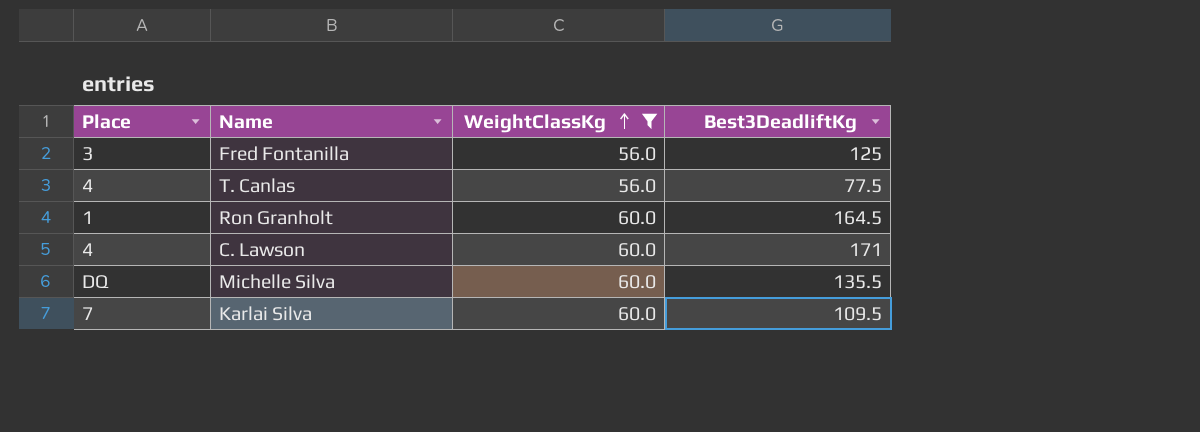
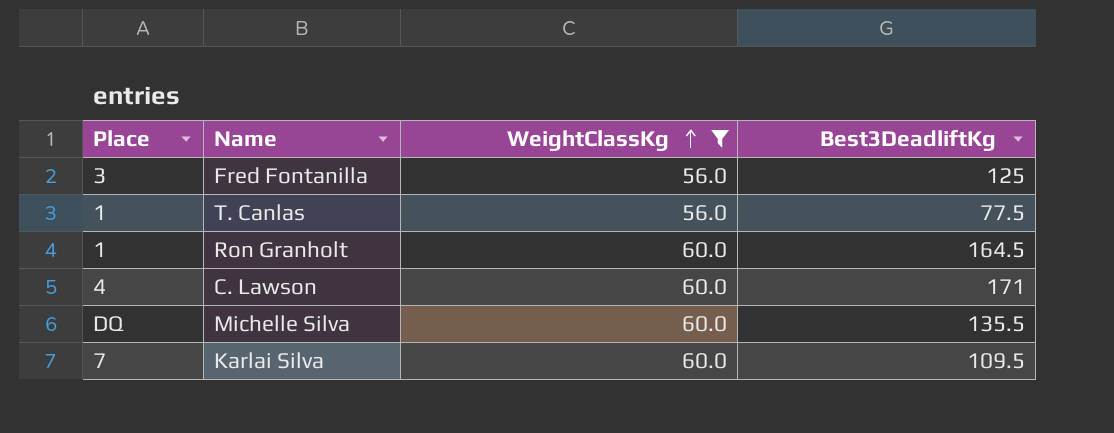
T. Canlas | Place: 4 -> 1

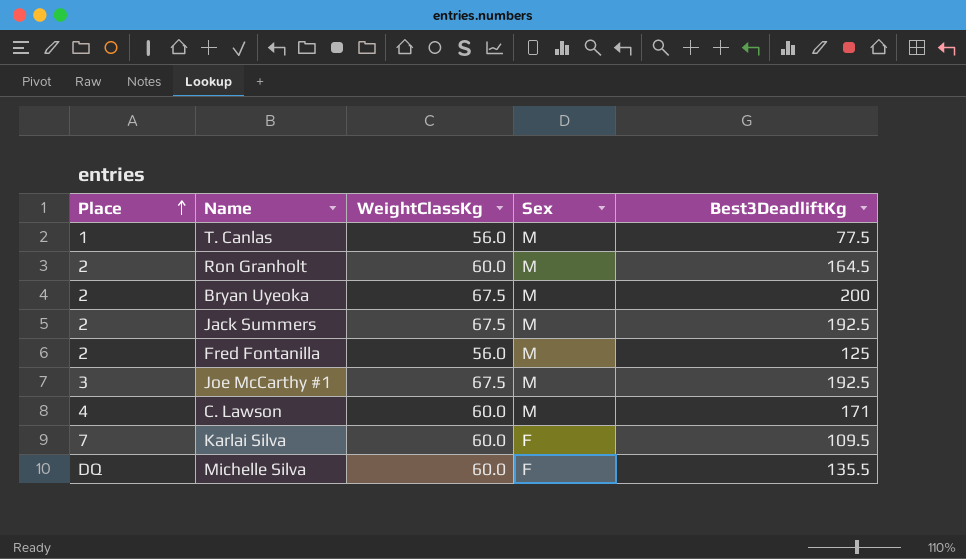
filter: WeightClassKg != 67.5 -> none
row order: WeightClassKg ascending -> Place ascending
column Sex | position: none -> 4
Ron Granholt | Place: 1 -> 2
Fred Fontanilla | Place: 3 -> 2

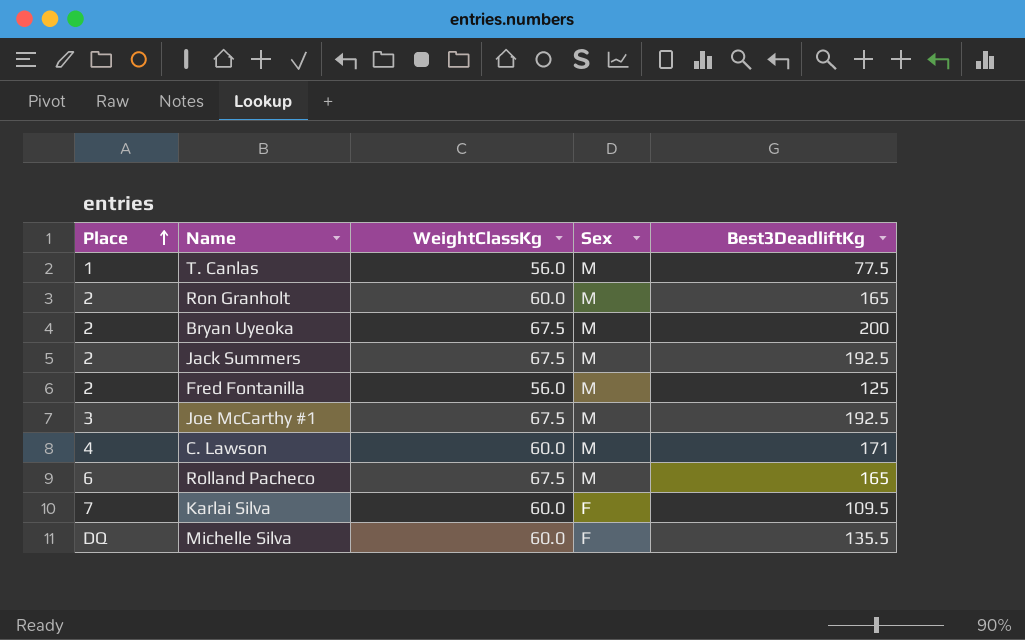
Ron Granholt | Best3DeadliftKg: 164.5 -> 165
row Rolland Pacheco: none -> 6 | 67.5 | M | 165

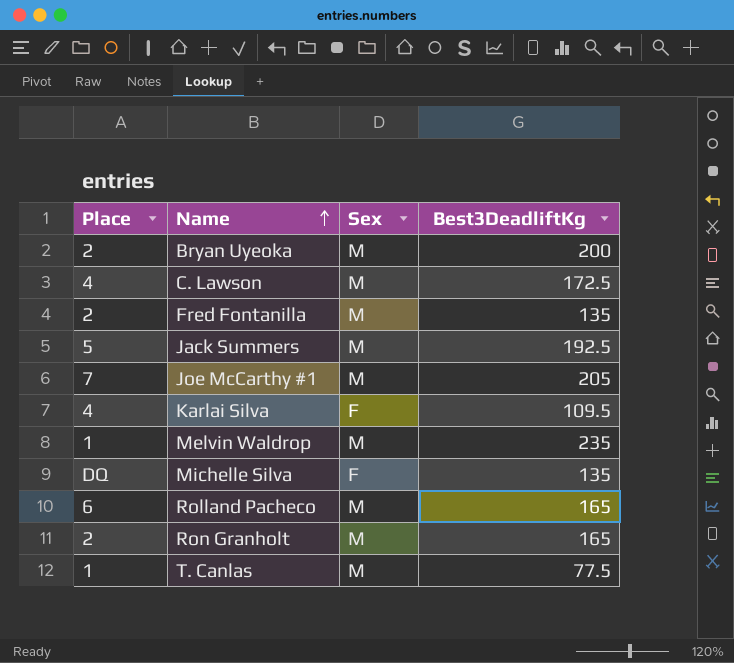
row order: Place ascending -> Name ascending
column WeightClassKg | position: 3 -> none
C. Lawson | Best3DeadliftKg: 171 -> 172.5
Fred Fontanilla | Best3DeadliftKg: 125 -> 135
Jack Summers | Place: 2 -> 5
Joe McCarthy #1 | Place: 3 -> 7
Joe McCarthy #1 | Best3DeadliftKg: 192.5 -> 205
Karlai Silva | Place: 7 -> 4
row Melvin Waldrop: none -> 1 | M | 235
Michelle Silva | Best3DeadliftKg: 135.5 -> 135

